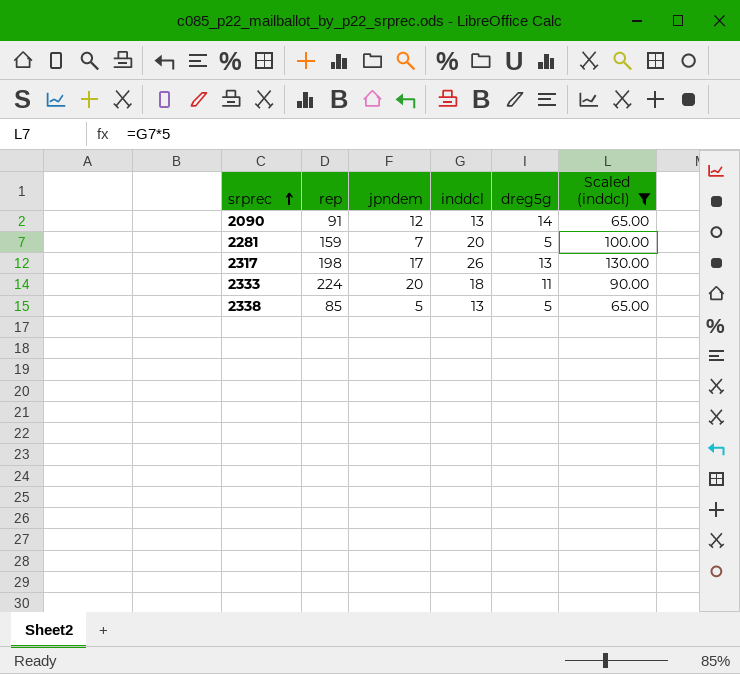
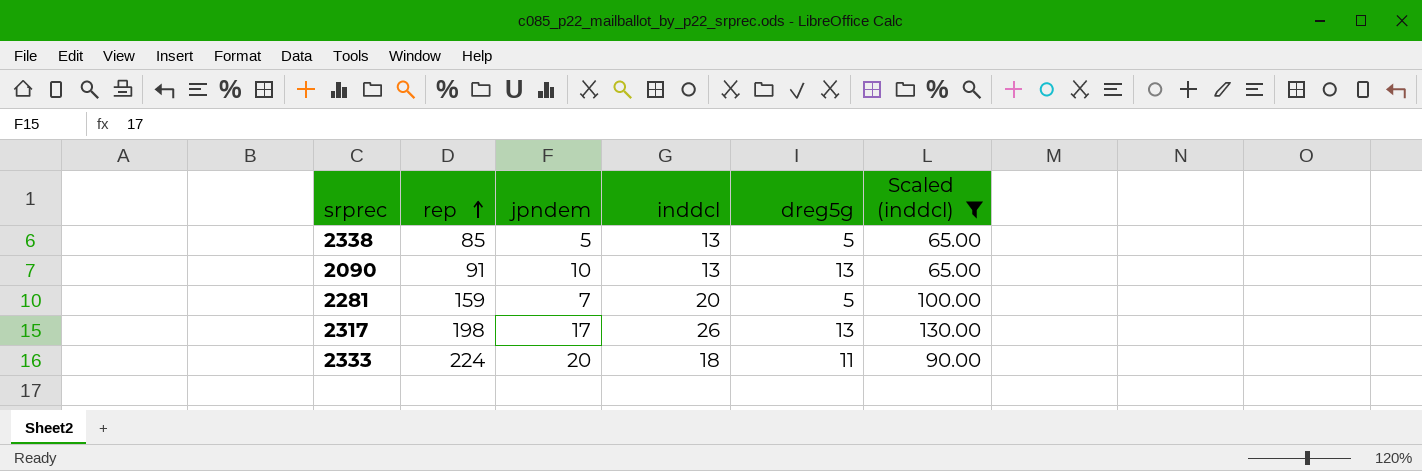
row order: srprec ascending -> rep ascending
2090 | jpndem: 12 -> 10
2090 | dreg5g: 14 -> 13

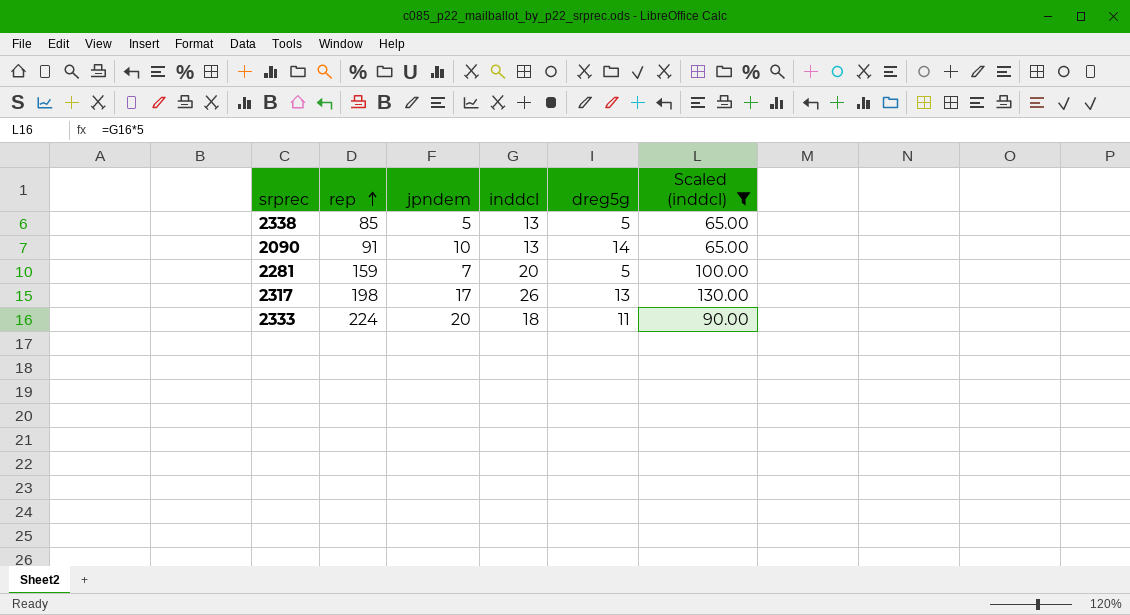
2090 | dreg5g: 13 -> 14

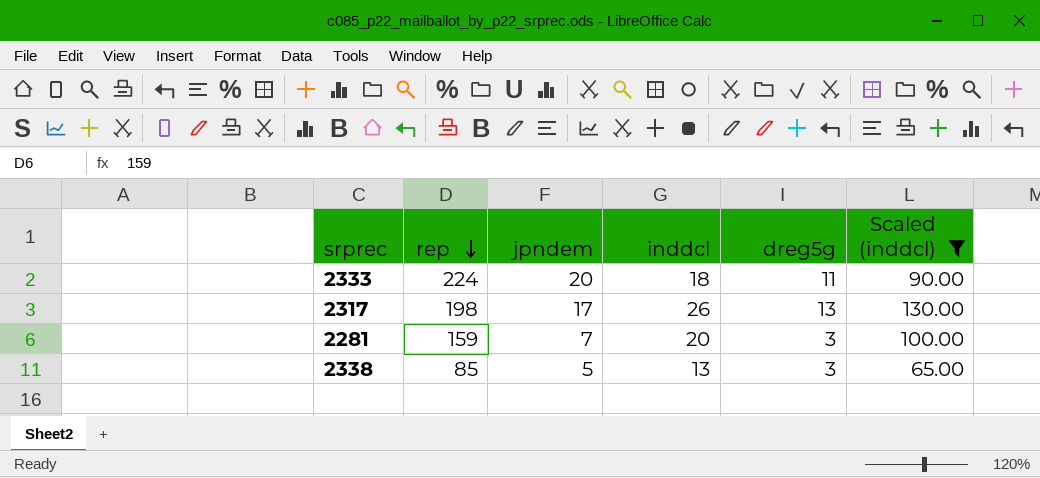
row order: rep ascending -> rep descending
row 2090: 91 | 10 | 13 | 14 | 65.00 -> none
2281 | dreg5g: 5 -> 3
2338 | dreg5g: 5 -> 3

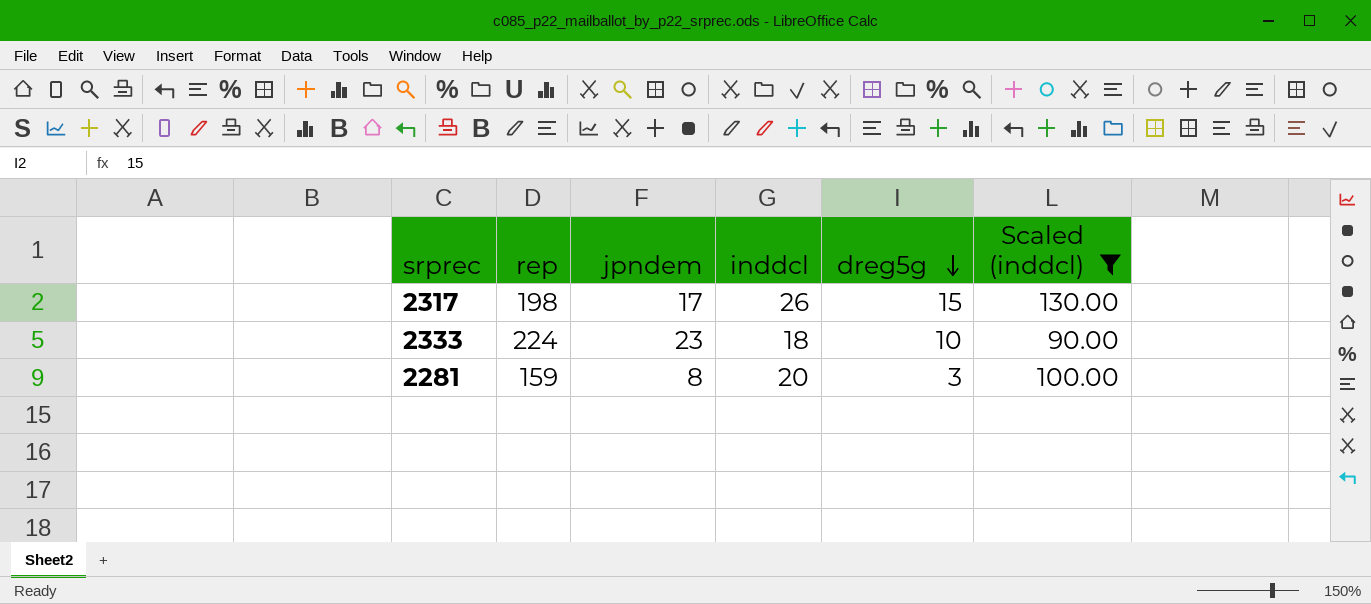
row order: rep descending -> dreg5g descending
row 2338: 85 | 5 | 13 | 3 | 65.00 -> none
2317 | dreg5g: 13 -> 15
2333 | jpndem: 20 -> 23
2333 | dreg5g: 11 -> 10
2281 | jpndem: 7 -> 8

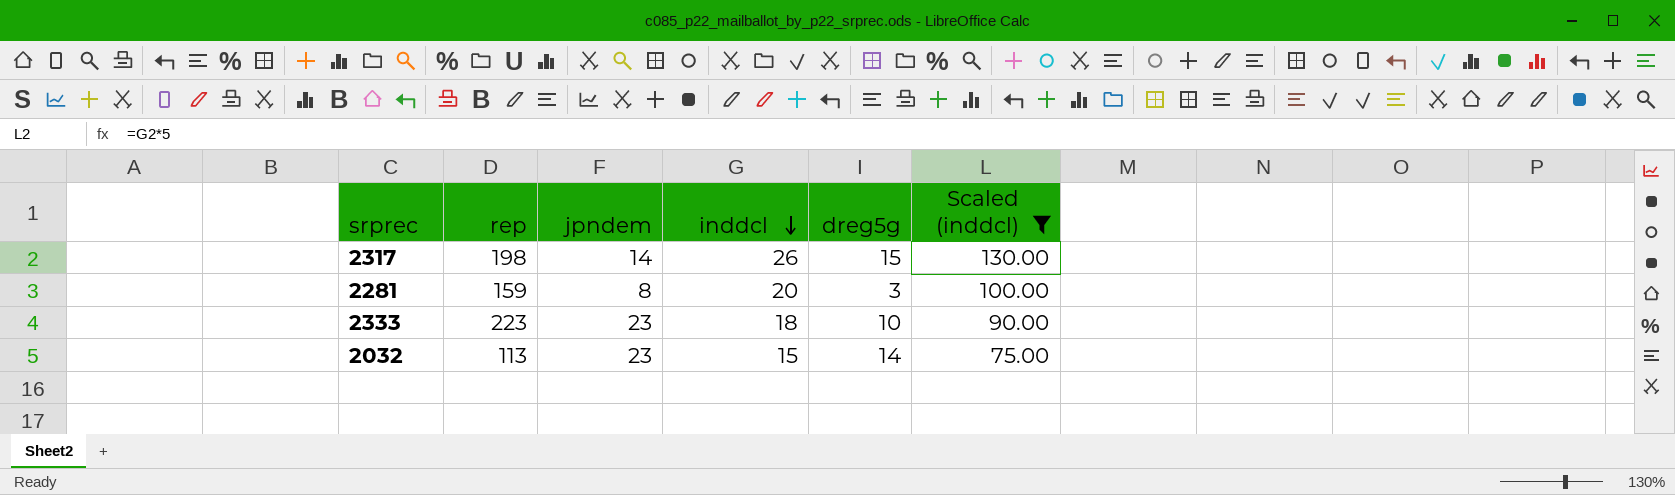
row order: dreg5g descending -> inddcl descending
2317 | jpndem: 17 -> 14
2333 | rep: 224 -> 223
row 2032: none -> 113 | 23 | 15 | 14 | 75.00

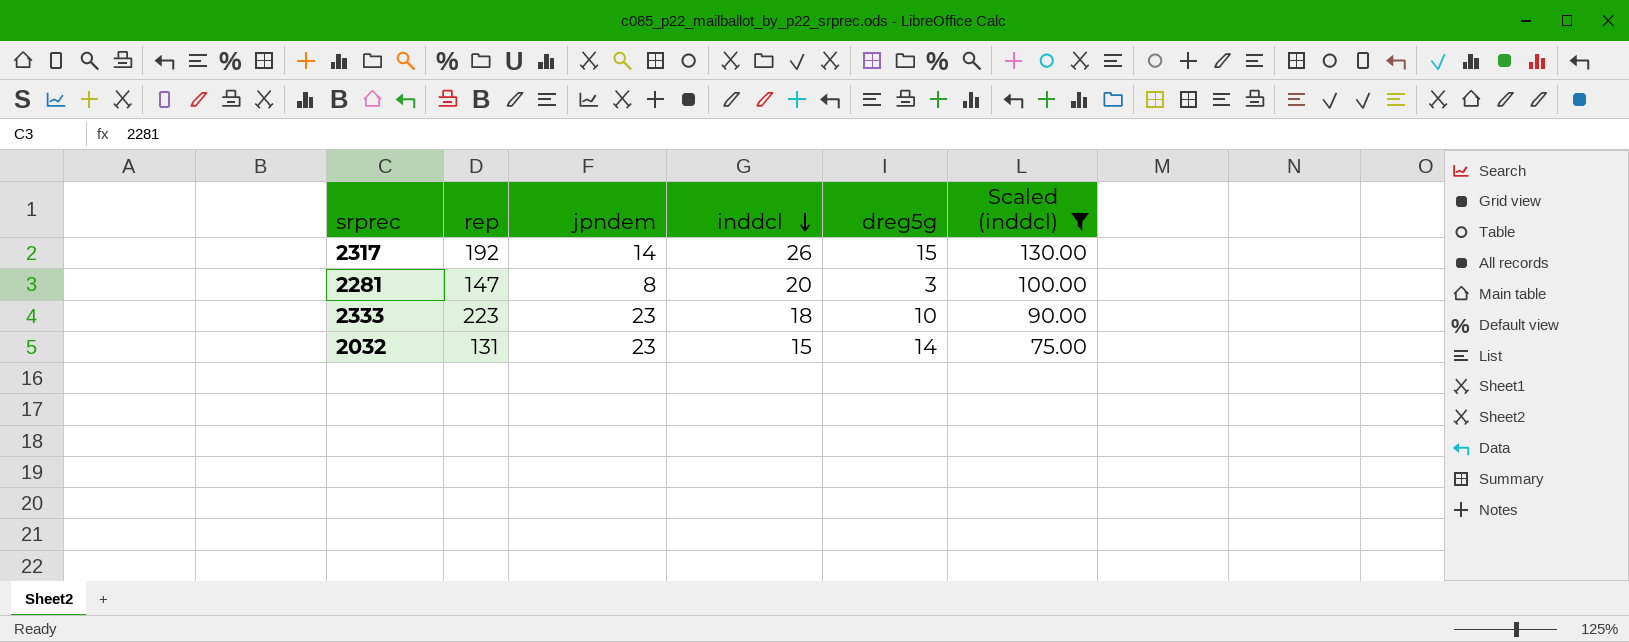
2317 | rep: 198 -> 192
2281 | rep: 159 -> 147
2032 | rep: 113 -> 131

